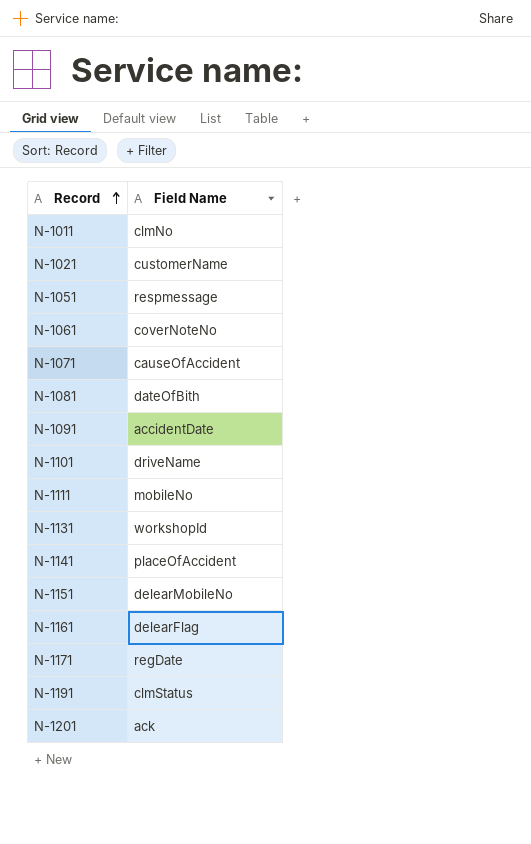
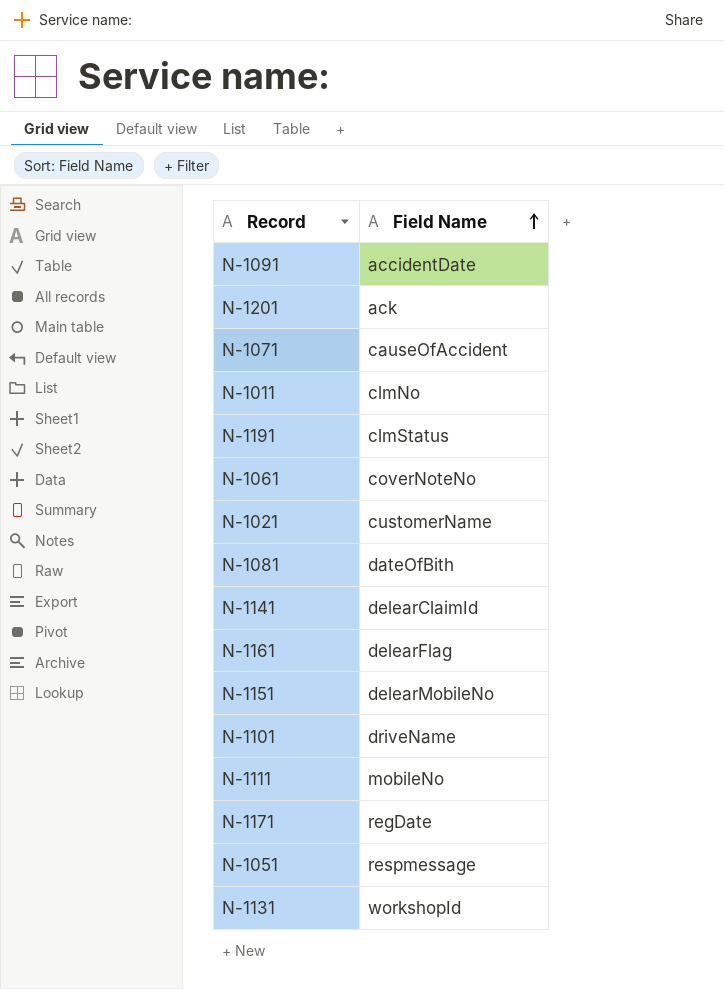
row order: Record ascending -> Field Name ascending
N-1141 | Field Name: placeOfAccident -> delearClaimId

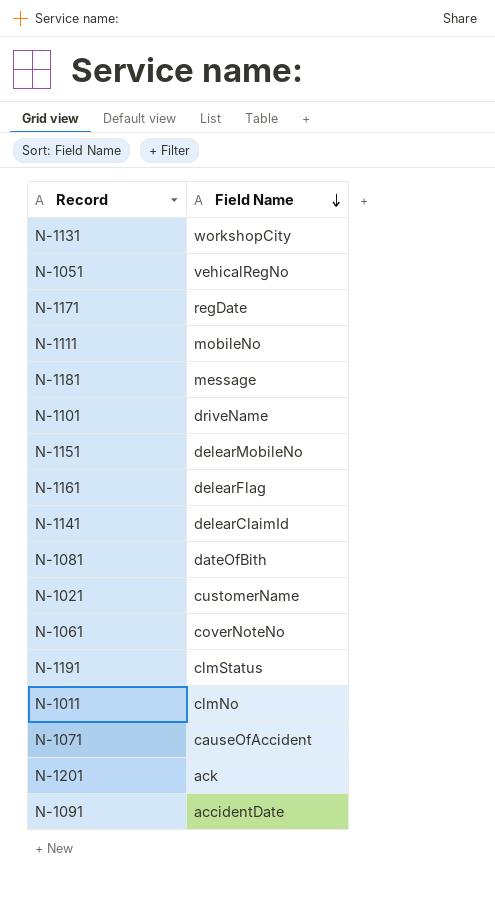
row order: Field Name ascending -> Field Name descending
N-1131 | Field Name: workshopId -> workshopCity
N-1051 | Field Name: respmessage -> vehicalRegNo
row N-1181: none -> message

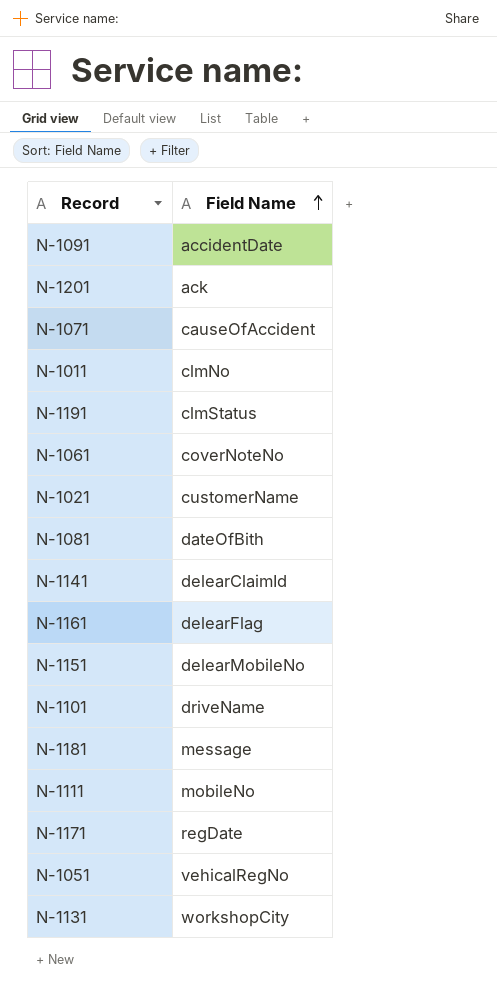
row order: Field Name descending -> Field Name ascending

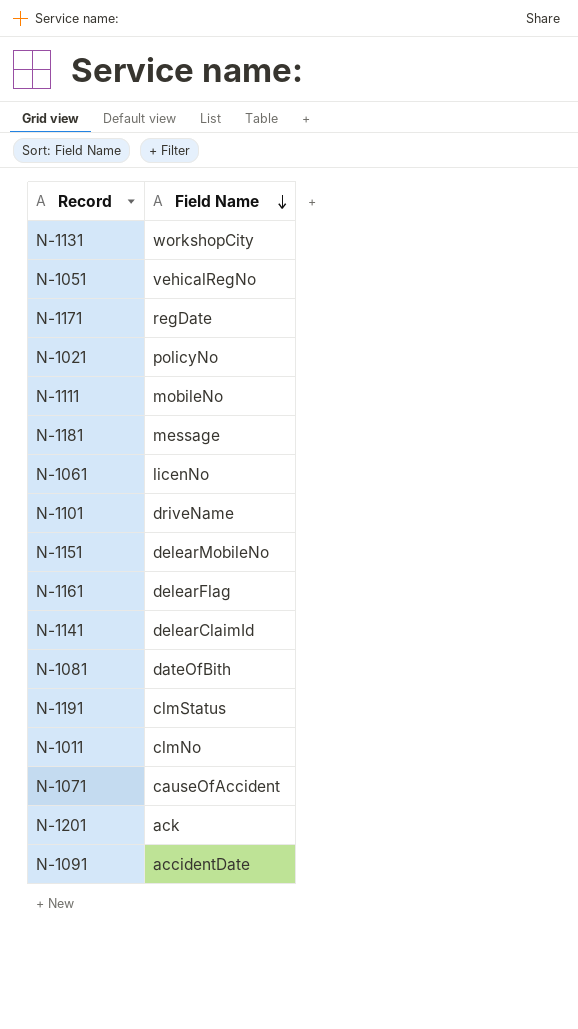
row order: Field Name ascending -> Field Name descending
N-1021 | Field Name: customerName -> policyNo
N-1061 | Field Name: coverNoteNo -> licenNo

